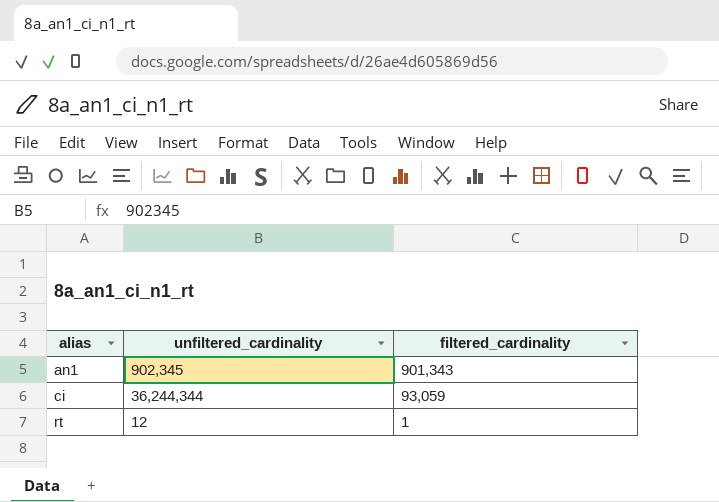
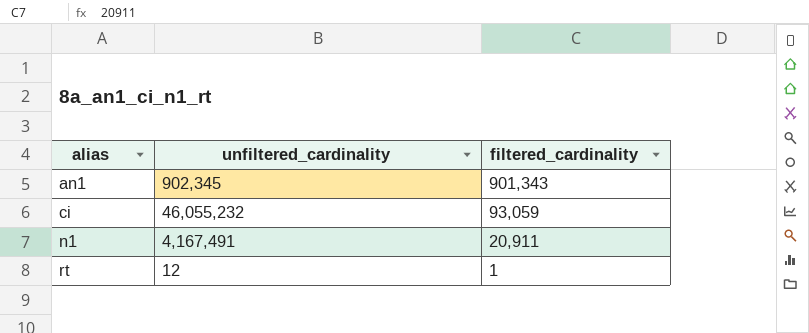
ci | unfiltered_cardinality: 36,244,344 -> 46,055,232
row n1: none -> 4,167,491 | 20,911

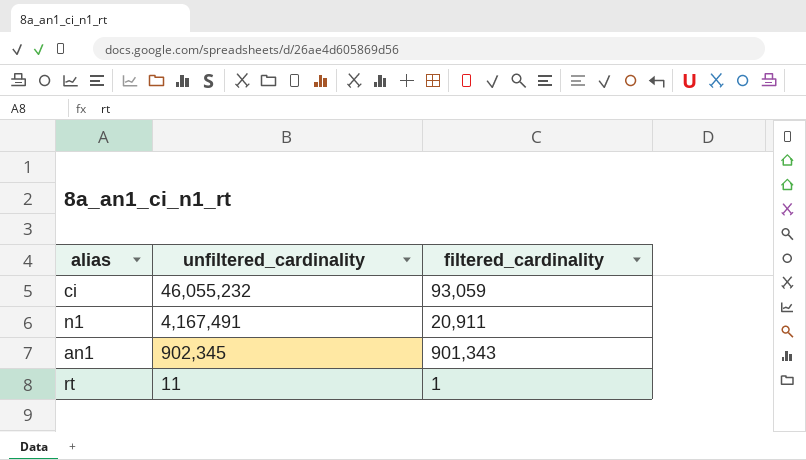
row order: alias ascending -> unfiltered_cardinality descending
rt | unfiltered_cardinality: 12 -> 11

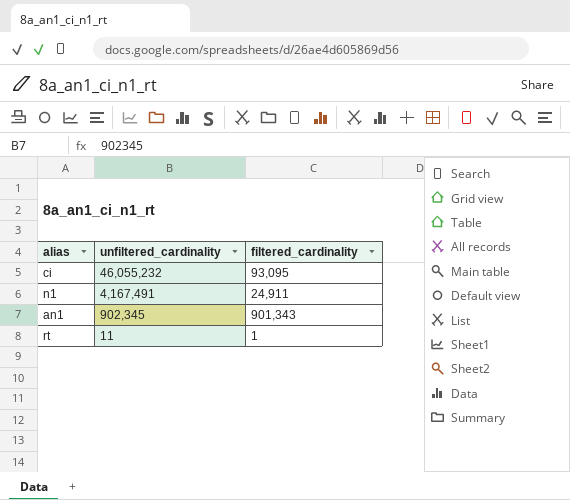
ci | filtered_cardinality: 93,059 -> 93,095
n1 | filtered_cardinality: 20,911 -> 24,911

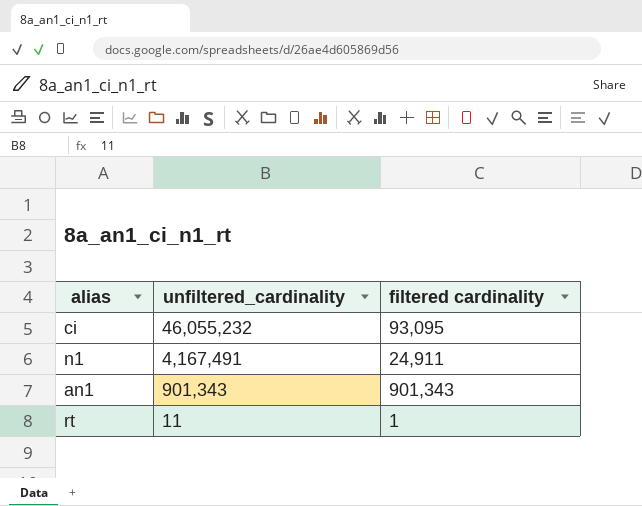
column name: filtered_cardinality -> filtered cardinality
an1 | unfiltered_cardinality: 902,345 -> 901,343

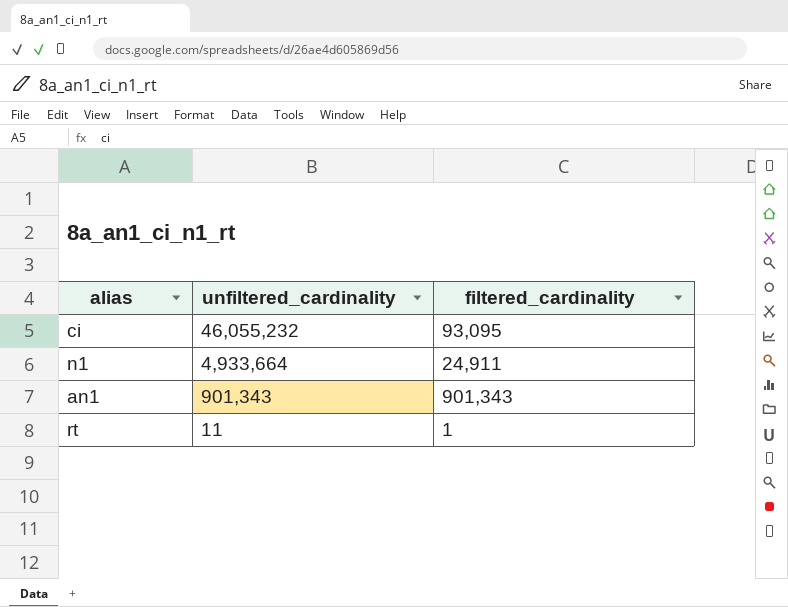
column name: filtered cardinality -> filtered_cardinality
n1 | unfiltered_cardinality: 4,167,491 -> 4,933,664

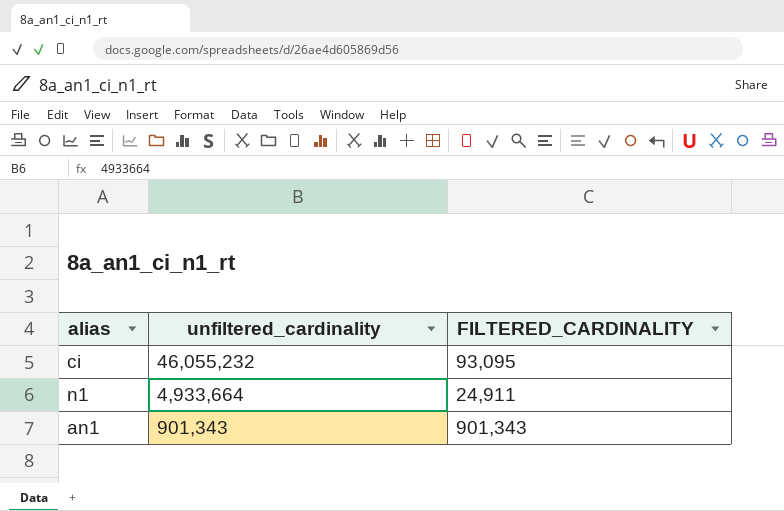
column name: filtered_cardinality -> FILTERED_CARDINALITY
row rt: 11 | 1 -> none

